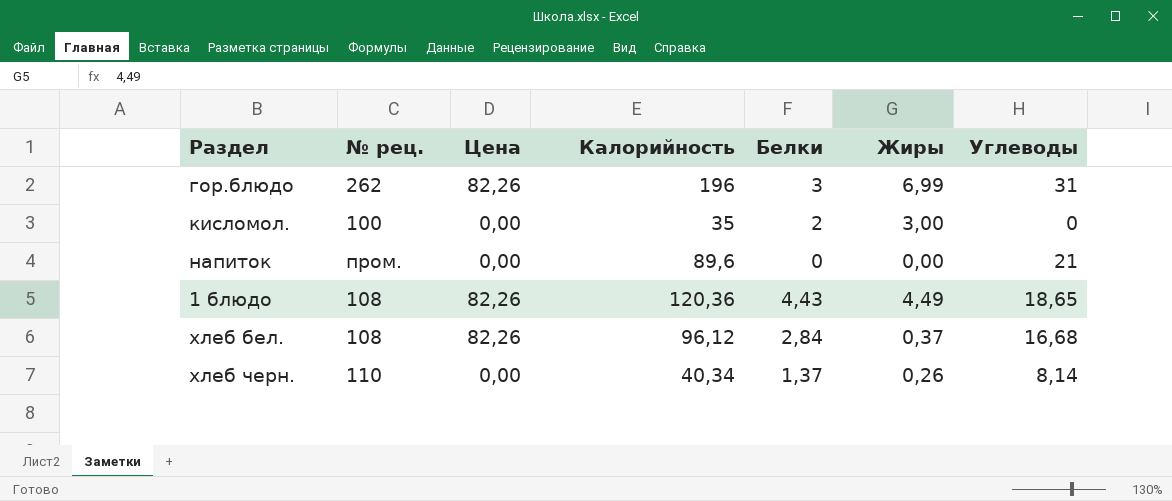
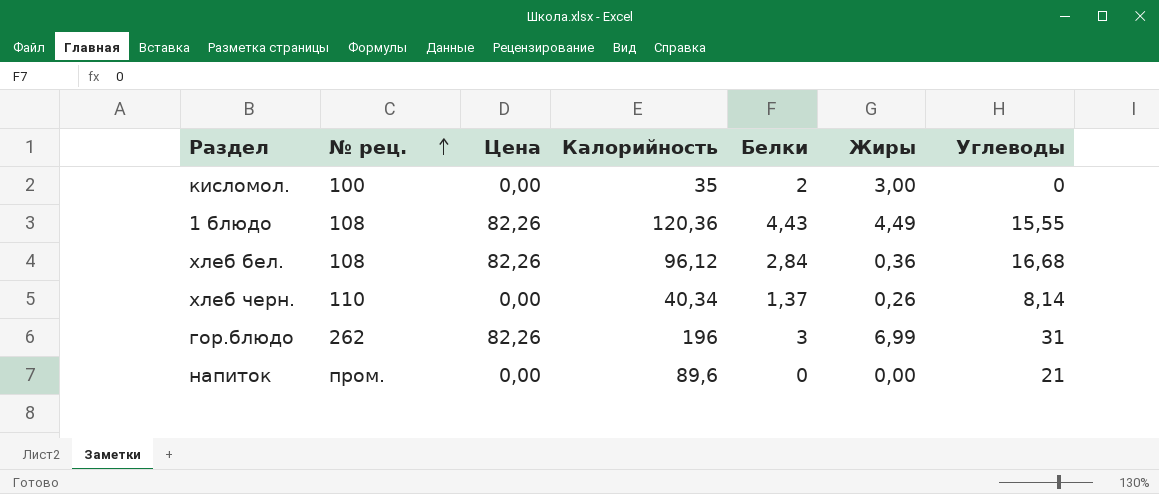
row order: none -> № рец. ascending
1 блюдо | Углеводы: 18,65 -> 15,55
хлеб бел. | Жиры: 0,37 -> 0,36

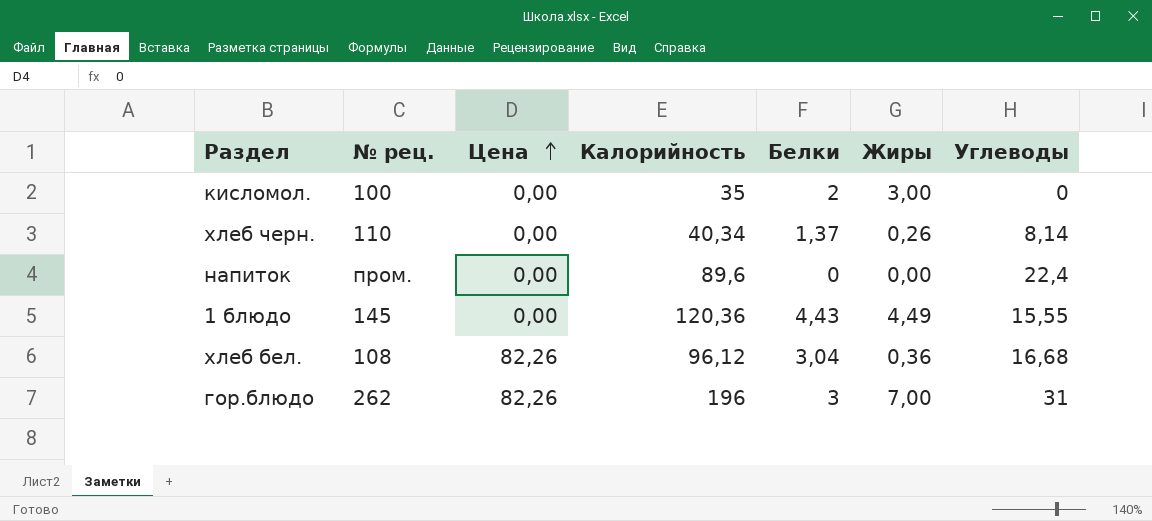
row order: № рец. ascending -> Цена ascending
напиток | Углеводы: 21 -> 22,4
1 блюдо | № рец.: 108 -> 145
1 блюдо | Цена: 82,26 -> 0,00
хлеб бел. | Белки: 2,84 -> 3,04
гор.блюдо | Жиры: 6,99 -> 7,00

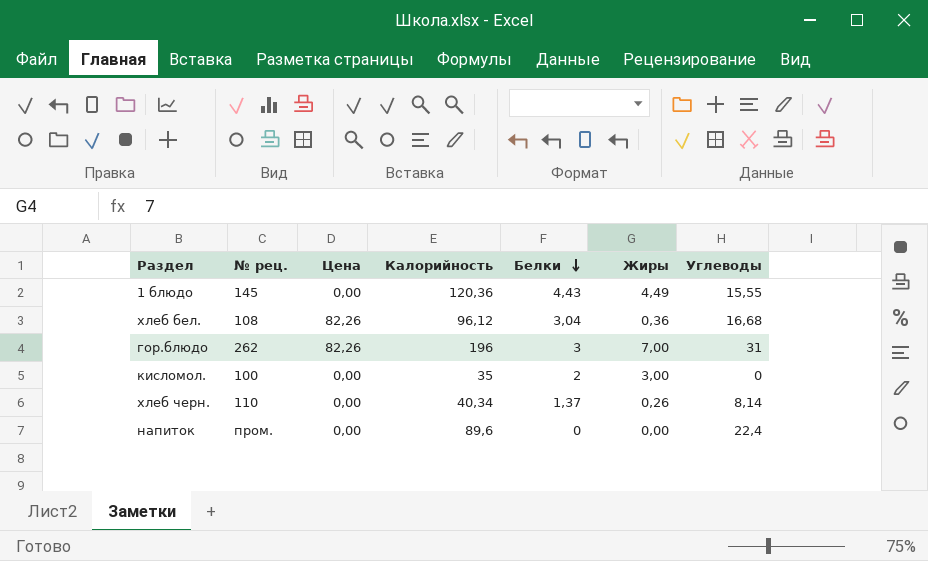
row order: Цена ascending -> Белки descending

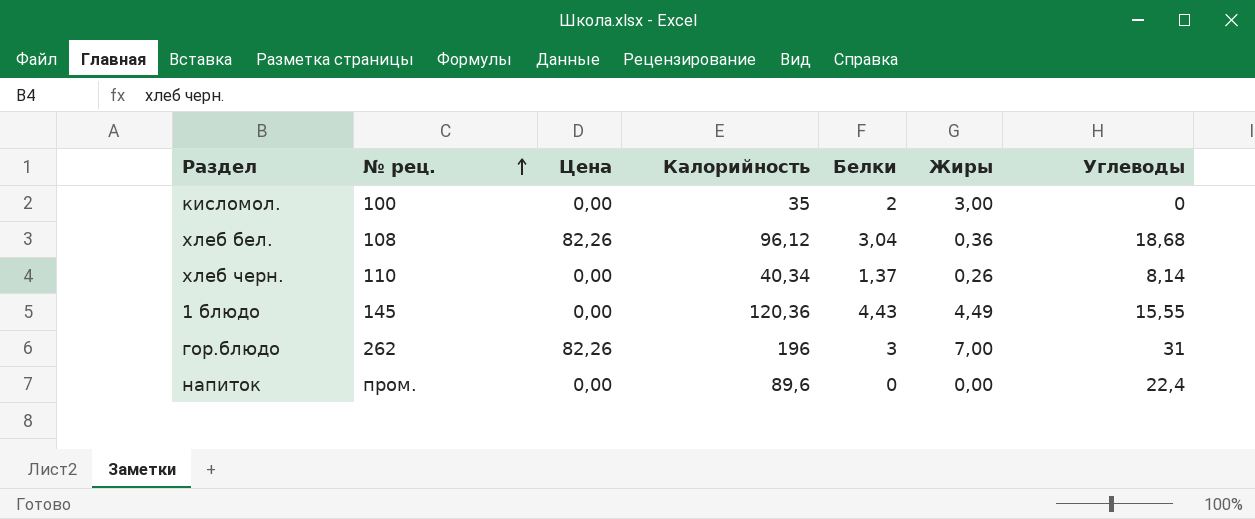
row order: Белки descending -> № рец. ascending
хлеб бел. | Углеводы: 16,68 -> 18,68

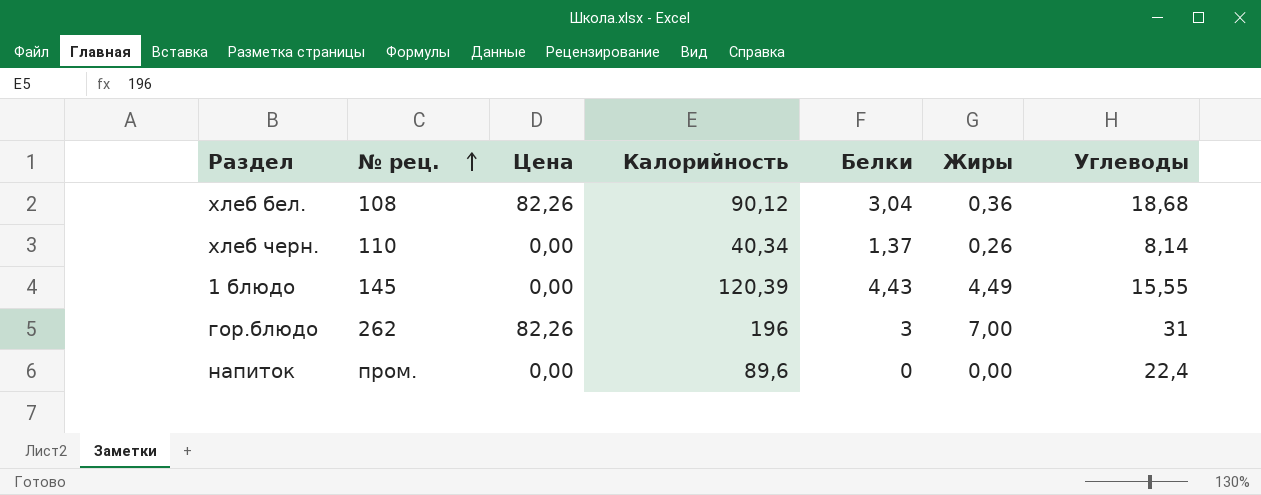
row кисломол.: 100 | 0,00 | 35 | 2 | 3,00 | 0 -> none
хлеб бел. | Калорийность: 96,12 -> 90,12
1 блюдо | Калорийность: 120,36 -> 120,39

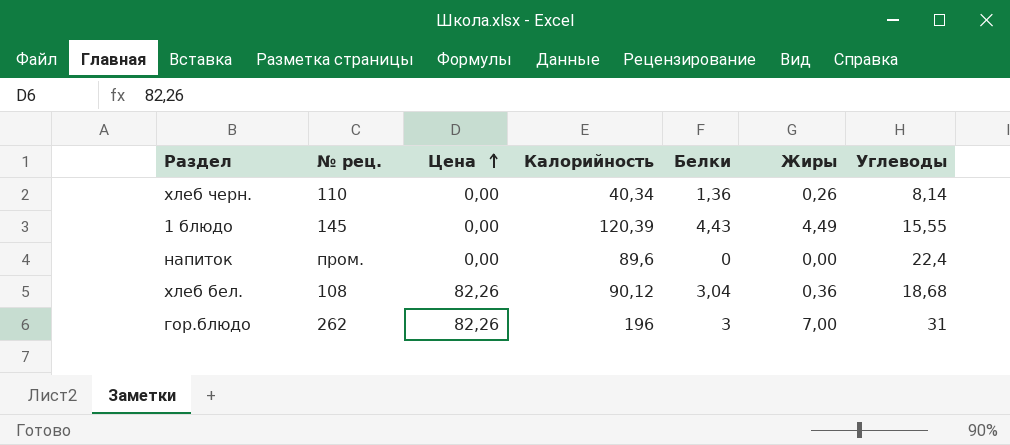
row order: № рец. ascending -> Цена ascending
хлеб черн. | Белки: 1,37 -> 1,36

